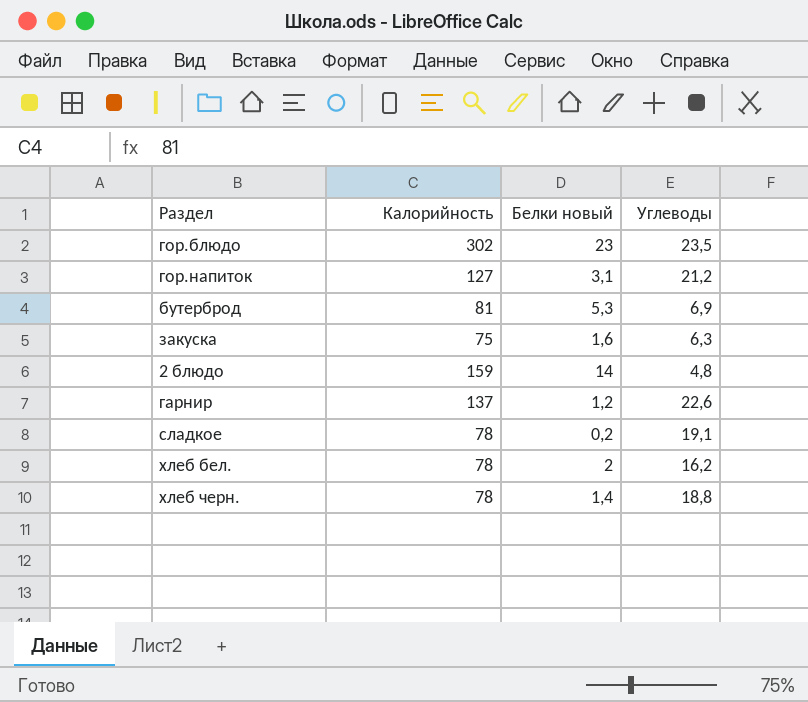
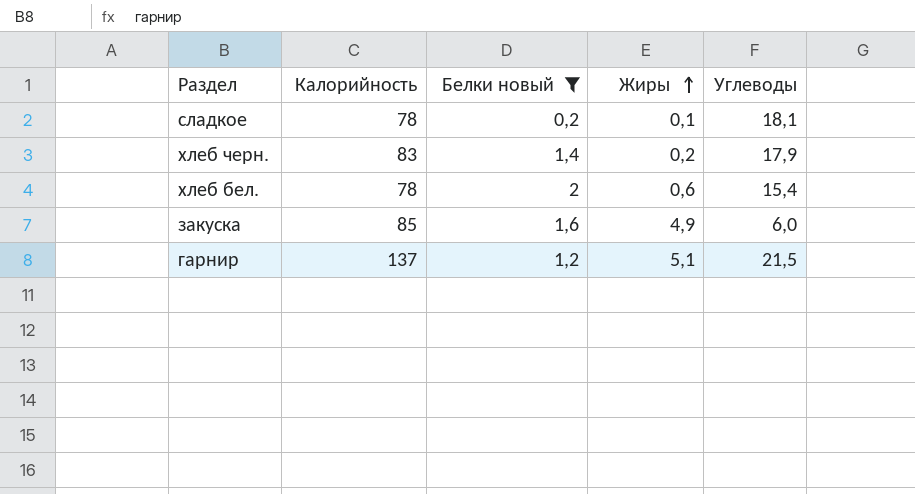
filter: none -> Белки новый <= 2
row order: none -> Жиры ascending
column Жиры | position: none -> 4
сладкое | Углеводы: 19,1 -> 18,1
хлеб черн. | Калорийность: 78 -> 83
хлеб черн. | Углеводы: 18,8 -> 17,9
хлеб бел. | Углеводы: 16,2 -> 15,4
закуска | Калорийность: 75 -> 85
закуска | Углеводы: 6,3 -> 6,0
гарнир | Углеводы: 22,6 -> 21,5

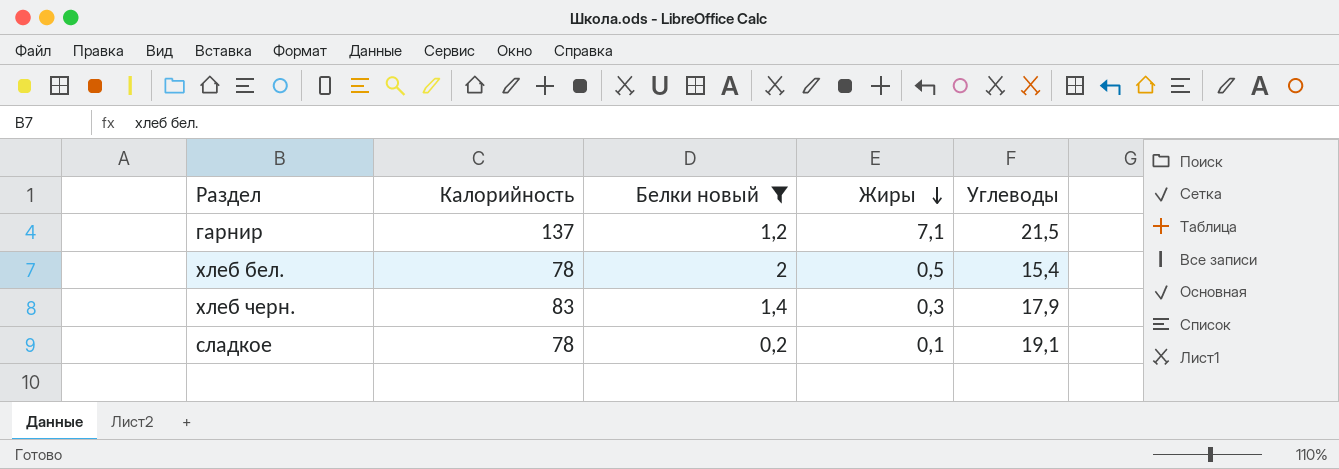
row order: Жиры ascending -> Жиры descending
row закуска: 85 | 1,6 | 4,9 | 6,0 -> none
гарнир | Жиры: 5,1 -> 7,1
хлеб бел. | Жиры: 0,6 -> 0,5
хлеб черн. | Жиры: 0,2 -> 0,3
сладкое | Углеводы: 18,1 -> 19,1

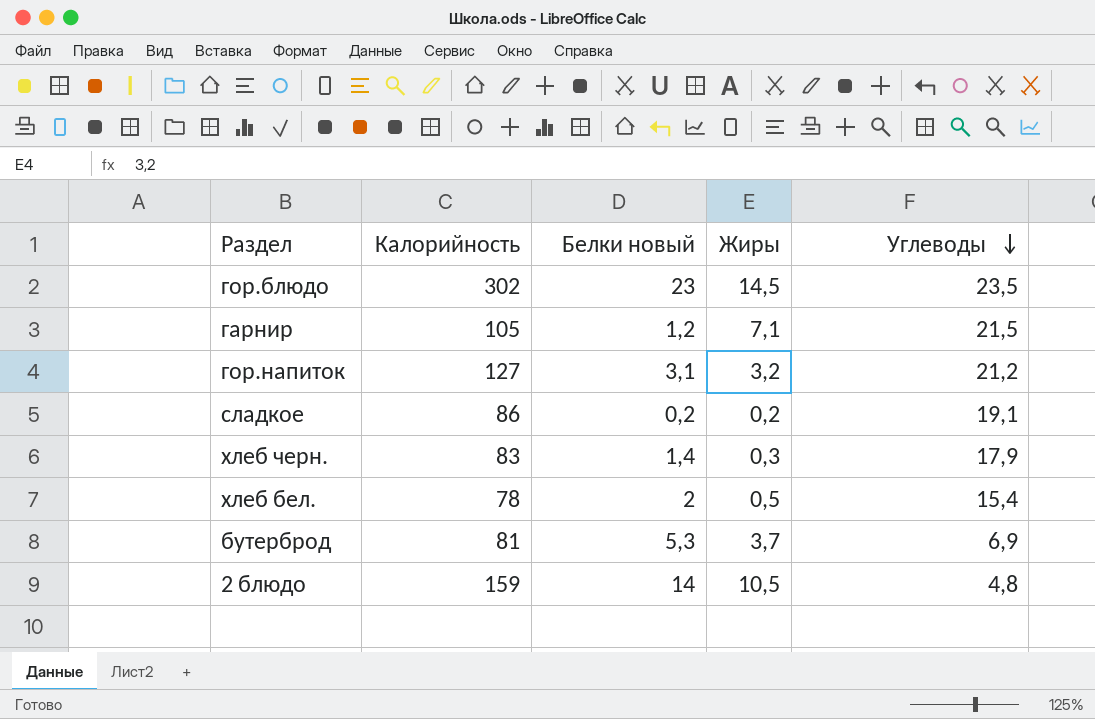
filter: Белки новый <= 2 -> none
row order: Жиры descending -> Углеводы descending
гарнир | Калорийность: 137 -> 105
сладкое | Калорийность: 78 -> 86
сладкое | Жиры: 0,1 -> 0,2

